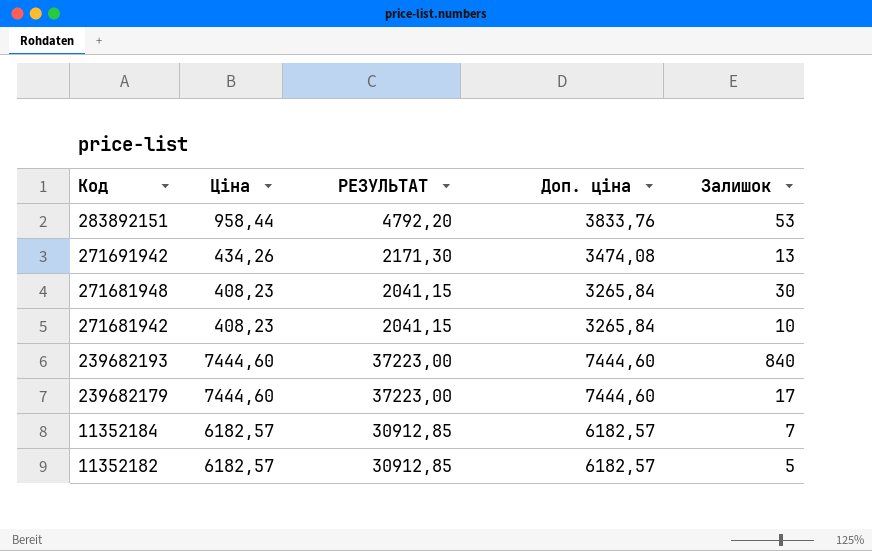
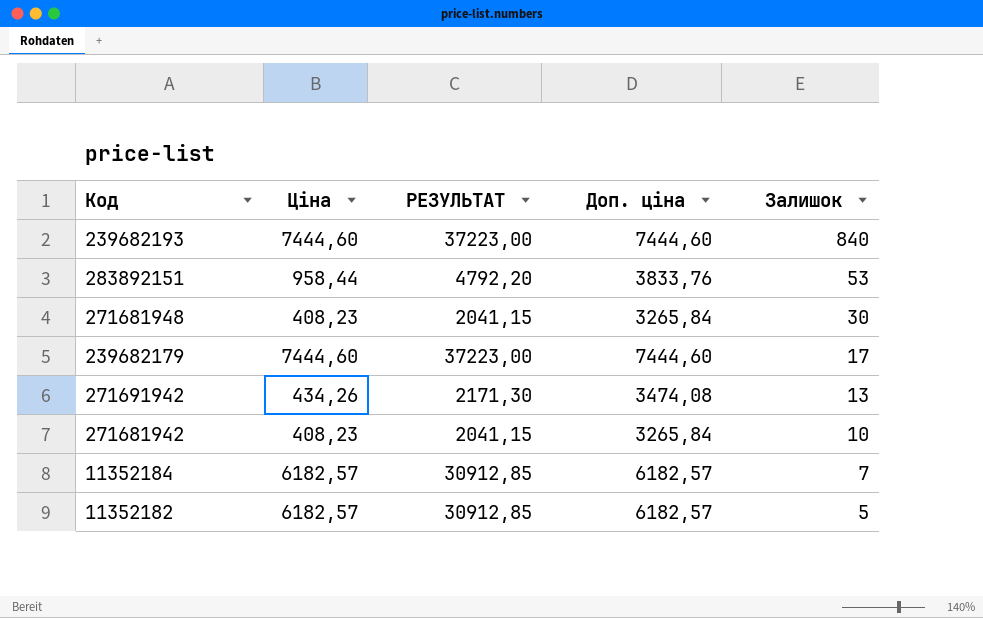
row order: Код descending -> Залишок descending

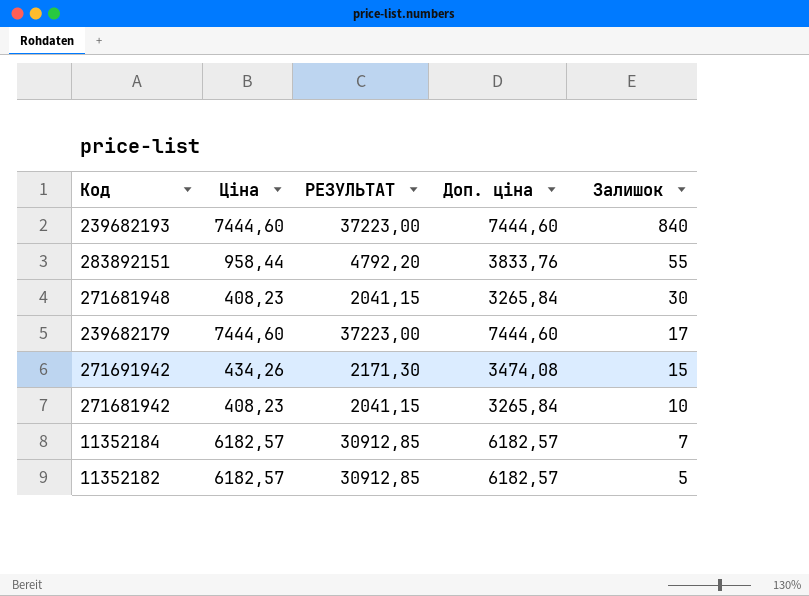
283892151 | Залишок: 53 -> 55
271691942 | Залишок: 13 -> 15

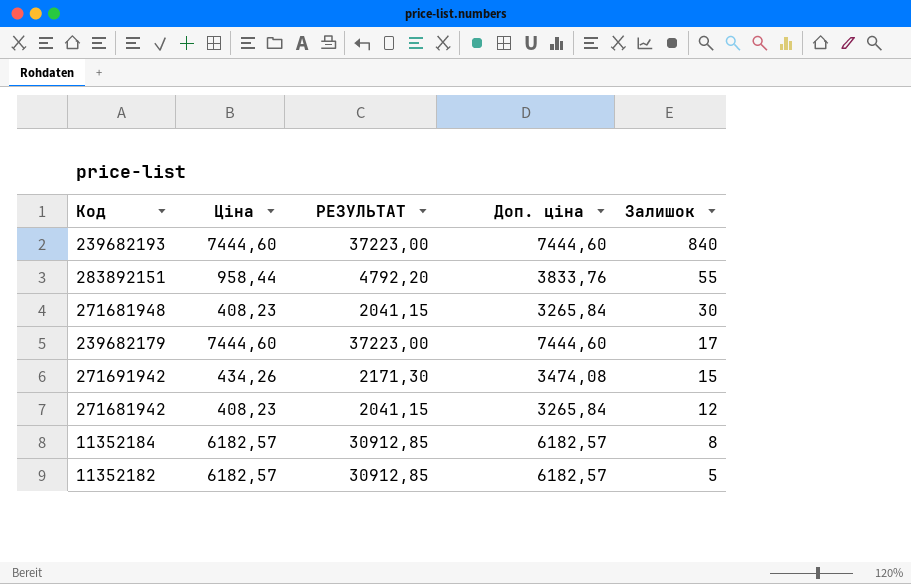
271681942 | Залишок: 10 -> 12
11352184 | Залишок: 7 -> 8

